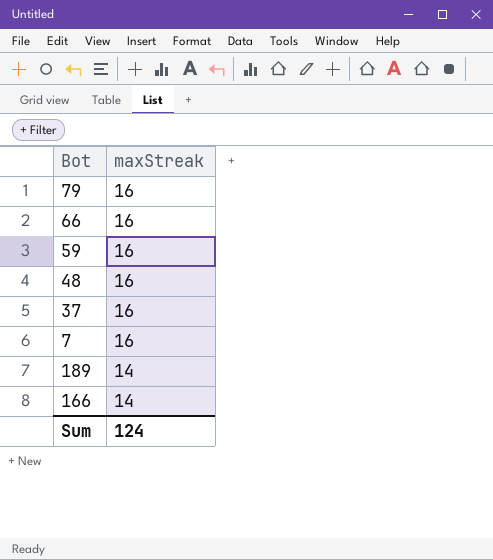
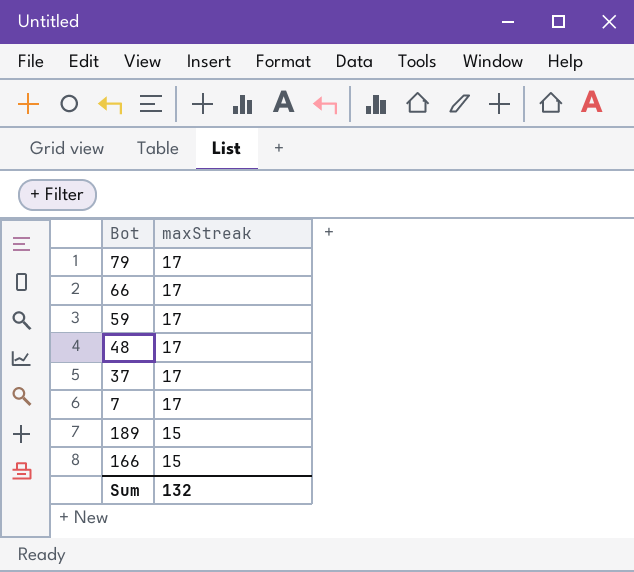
79 | maxStreak: 16 -> 17
66 | maxStreak: 16 -> 17
59 | maxStreak: 16 -> 17
48 | maxStreak: 16 -> 17
37 | maxStreak: 16 -> 17
7 | maxStreak: 16 -> 17
189 | maxStreak: 14 -> 15
166 | maxStreak: 14 -> 15
Sum | maxStreak: 124 -> 132

